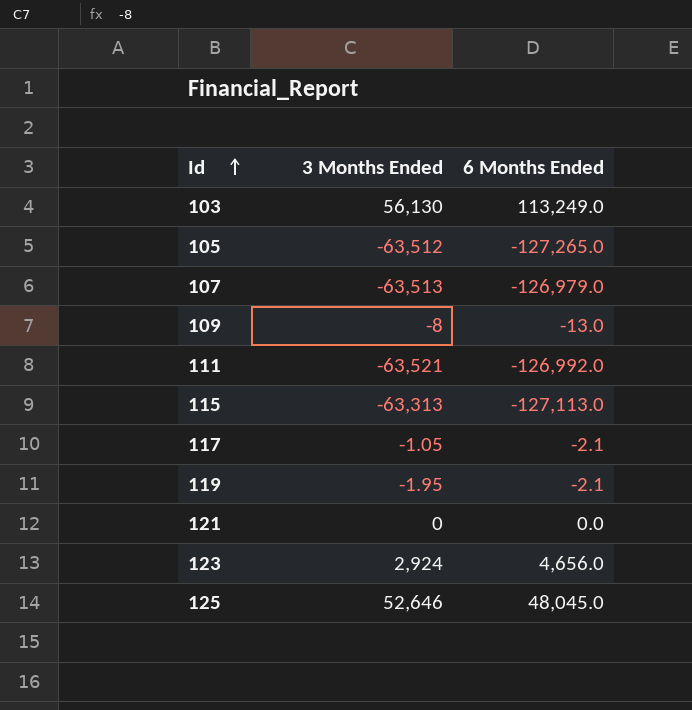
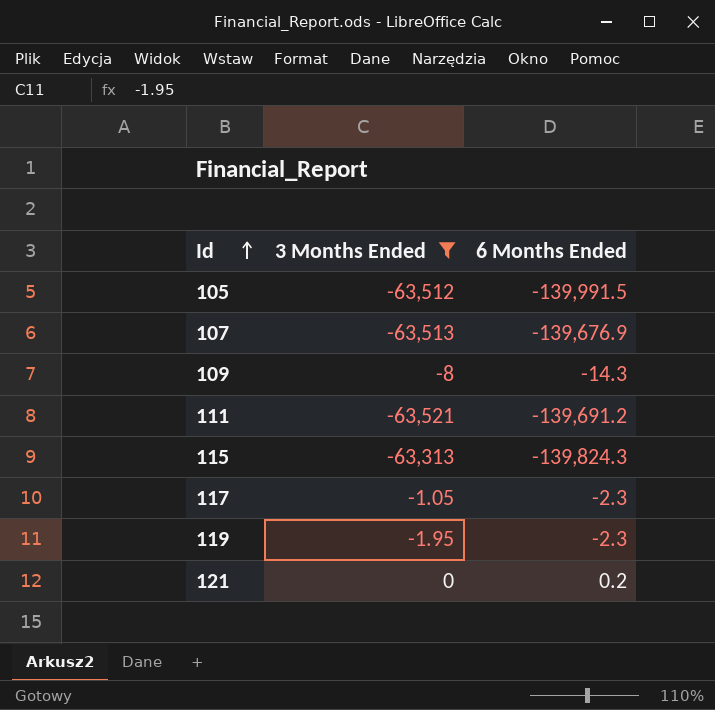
filter: none -> 3 Months Ended <= 0
105 | 6 Months Ended: -127,265.0 -> -139,991.5
107 | 6 Months Ended: -126,979.0 -> -139,676.9
109 | 6 Months Ended: -13.0 -> -14.3
111 | 6 Months Ended: -126,992.0 -> -139,691.2
115 | 6 Months Ended: -127,113.0 -> -139,824.3
117 | 6 Months Ended: -2.1 -> -2.3
119 | 6 Months Ended: -2.1 -> -2.3
121 | 6 Months Ended: 0.0 -> 0.2

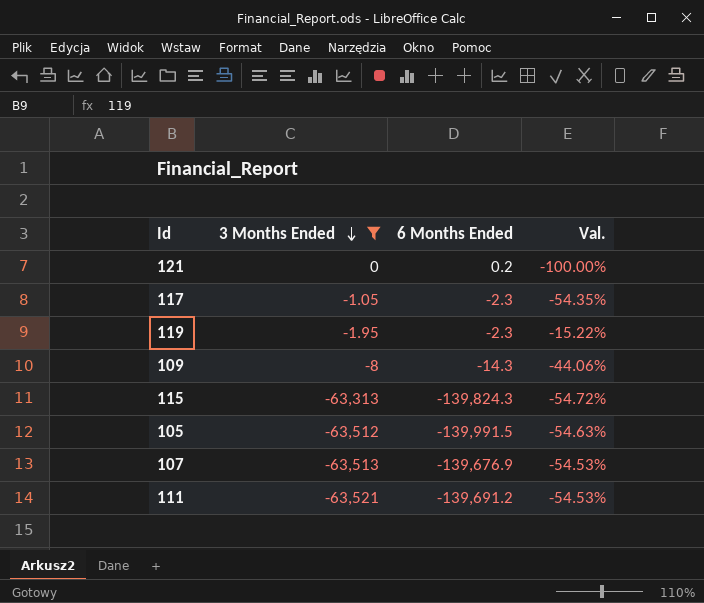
row order: Id ascending -> 3 Months Ended descending
column Val. | formula: none -> ([3 Months Ended] - [6 Months Ended]) / [6 Months Ended]

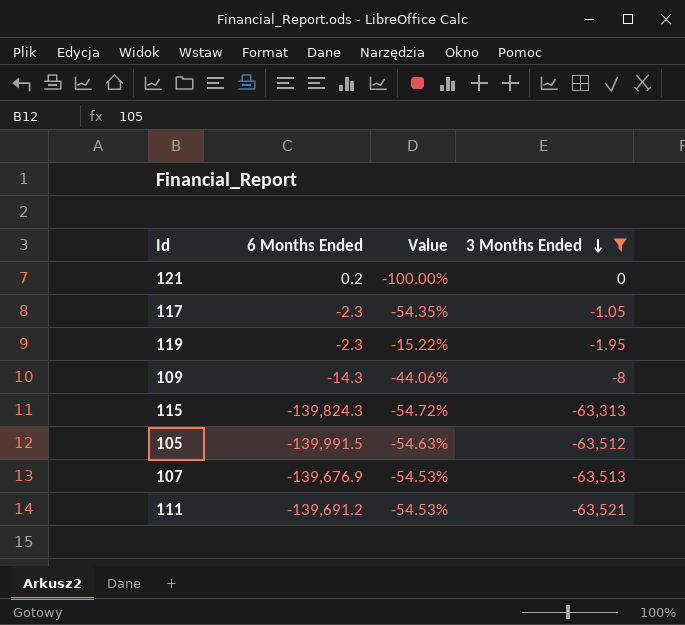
column name: Val. -> Value
column 3 Months Ended | position: 2 -> 4

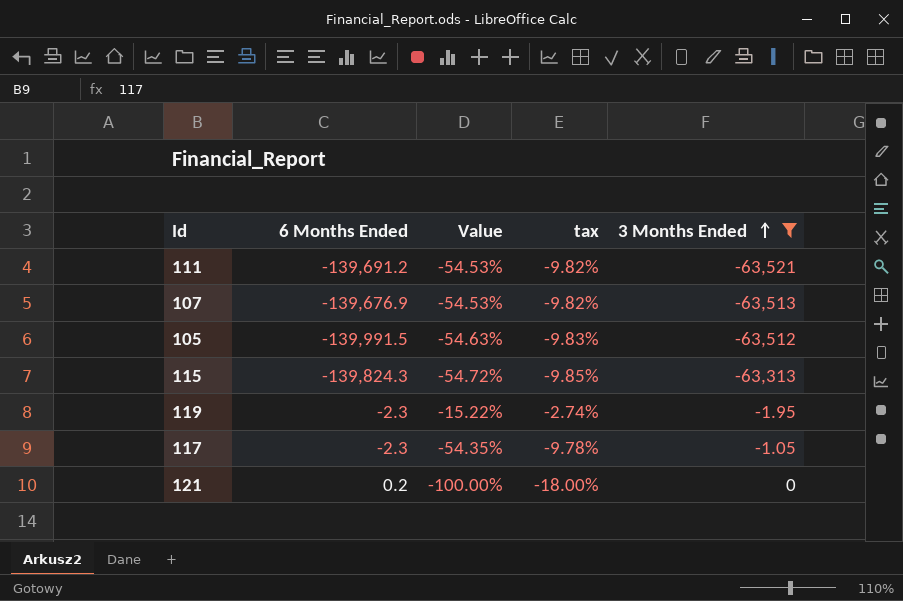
row order: 3 Months Ended descending -> 3 Months Ended ascending
column tax | formula: none -> [Value] * 0.18
row 109: -14.3 | -44.06% | -8 -> none

